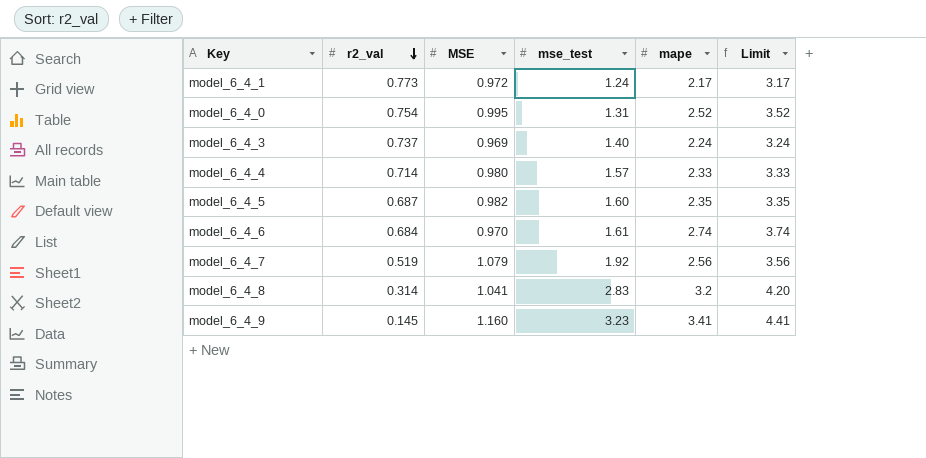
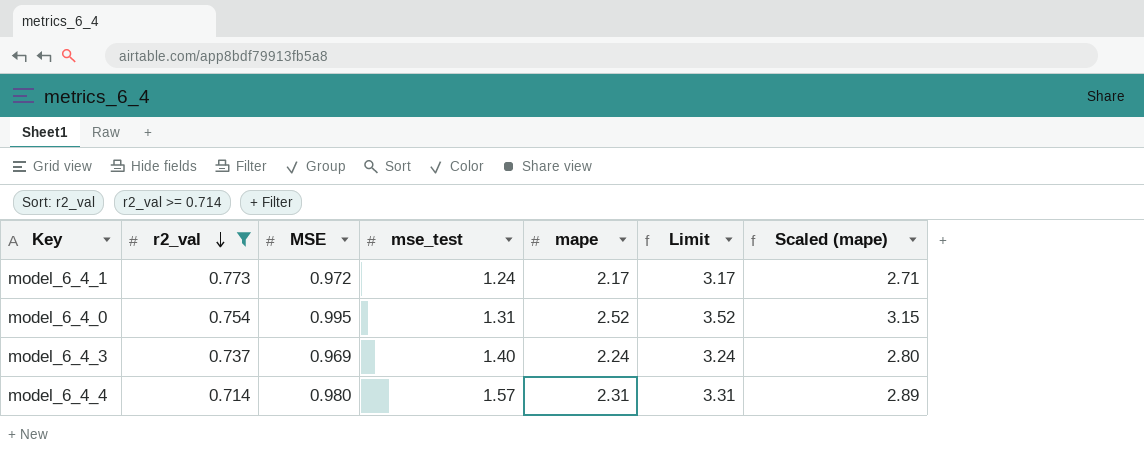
filter: none -> r2_val >= 0.714
column Scaled (mape) | formula: none -> [mape] * 1.25
model_6_4_4 | mape: 2.33 -> 2.31
model_6_4_4 | Limit: 3.33 -> 3.31

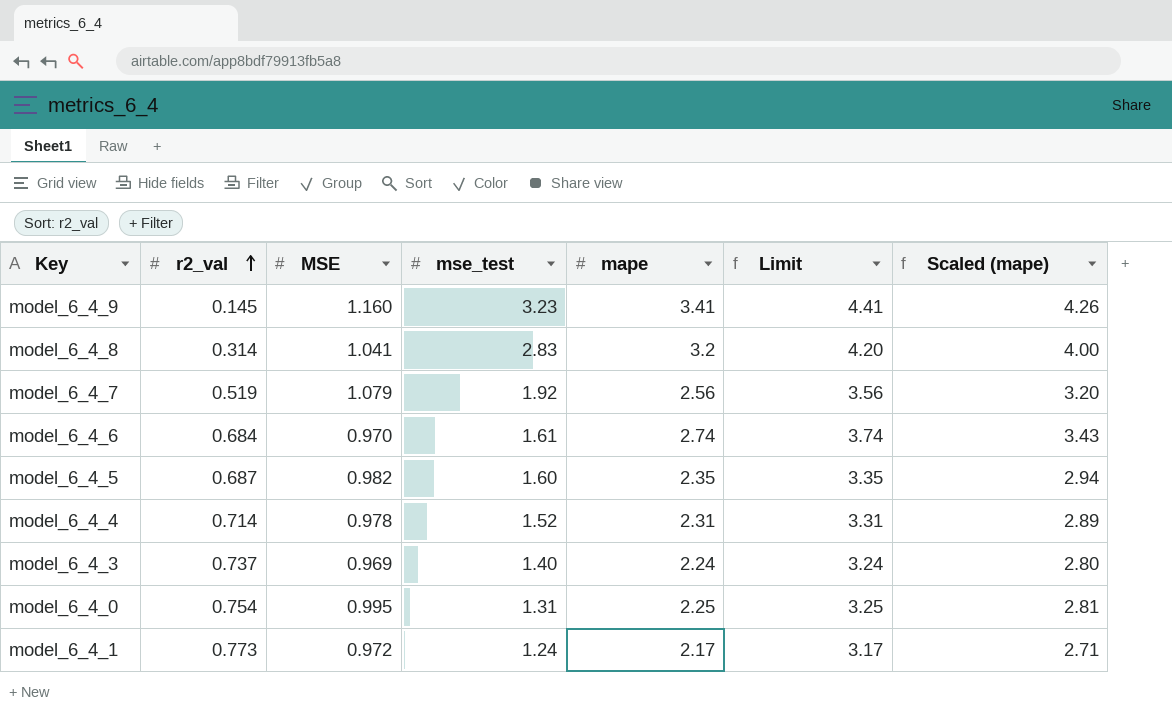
filter: r2_val >= 0.714 -> none
row order: r2_val descending -> r2_val ascending
model_6_4_4 | MSE: 0.980 -> 0.978
model_6_4_4 | mse_test: 1.57 -> 1.52
model_6_4_0 | mape: 2.52 -> 2.25
model_6_4_0 | Limit: 3.52 -> 3.25
model_6_4_0 | Scaled (mape): 3.15 -> 2.81

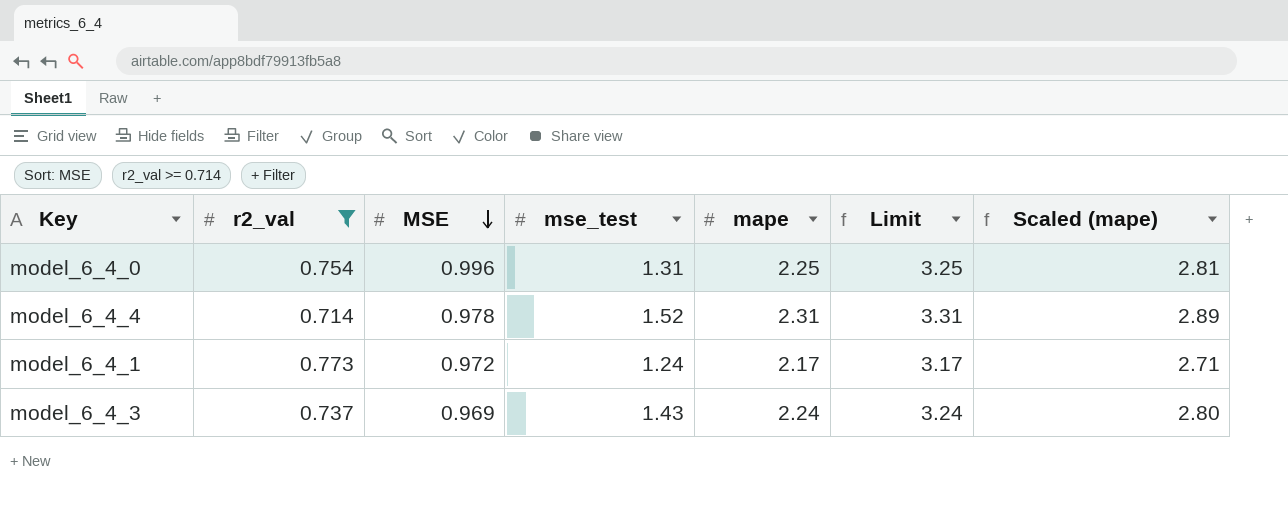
filter: none -> r2_val >= 0.714
row order: r2_val ascending -> MSE descending
model_6_4_0 | MSE: 0.995 -> 0.996
model_6_4_3 | mse_test: 1.40 -> 1.43

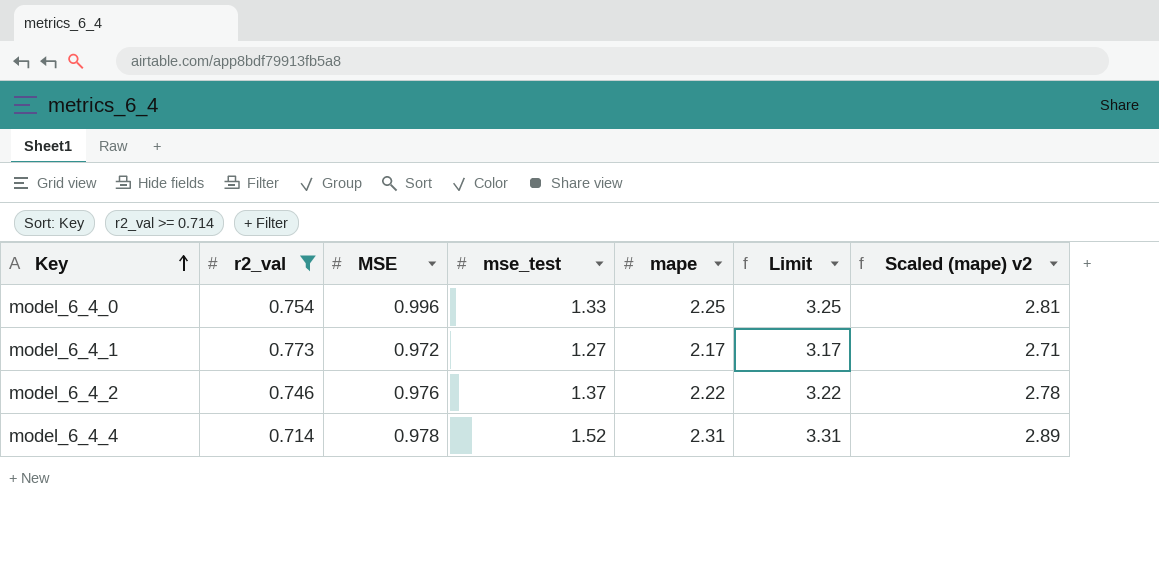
row order: MSE descending -> Key ascending
column name: Scaled (mape) -> Scaled (mape) v2
row model_6_4_3: 0.737 | 0.969 | 1.43 | 2.24 | 3.24 | 2.80 -> none
model_6_4_0 | mse_test: 1.31 -> 1.33
model_6_4_1 | mse_test: 1.24 -> 1.27
row model_6_4_2: none -> 0.746 | 0.976 | 1.37 | 2.22 | 3.22 | 2.78

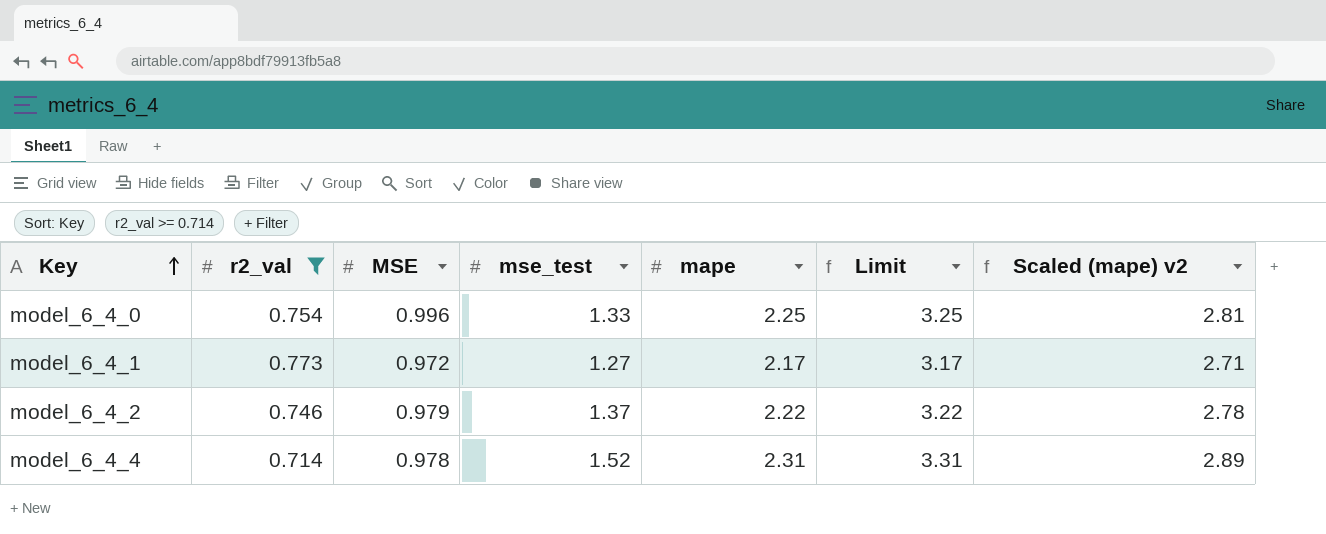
model_6_4_2 | MSE: 0.976 -> 0.979

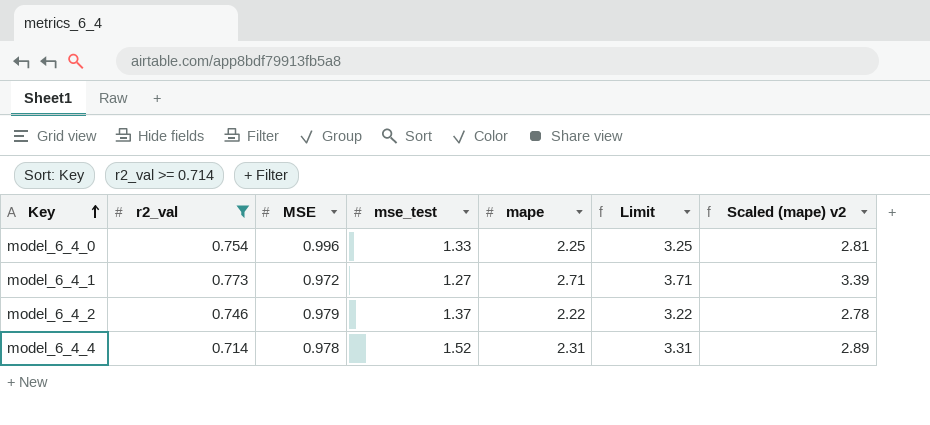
model_6_4_1 | mape: 2.17 -> 2.71
model_6_4_1 | Limit: 3.17 -> 3.71
model_6_4_1 | Scaled (mape) v2: 2.71 -> 3.39

